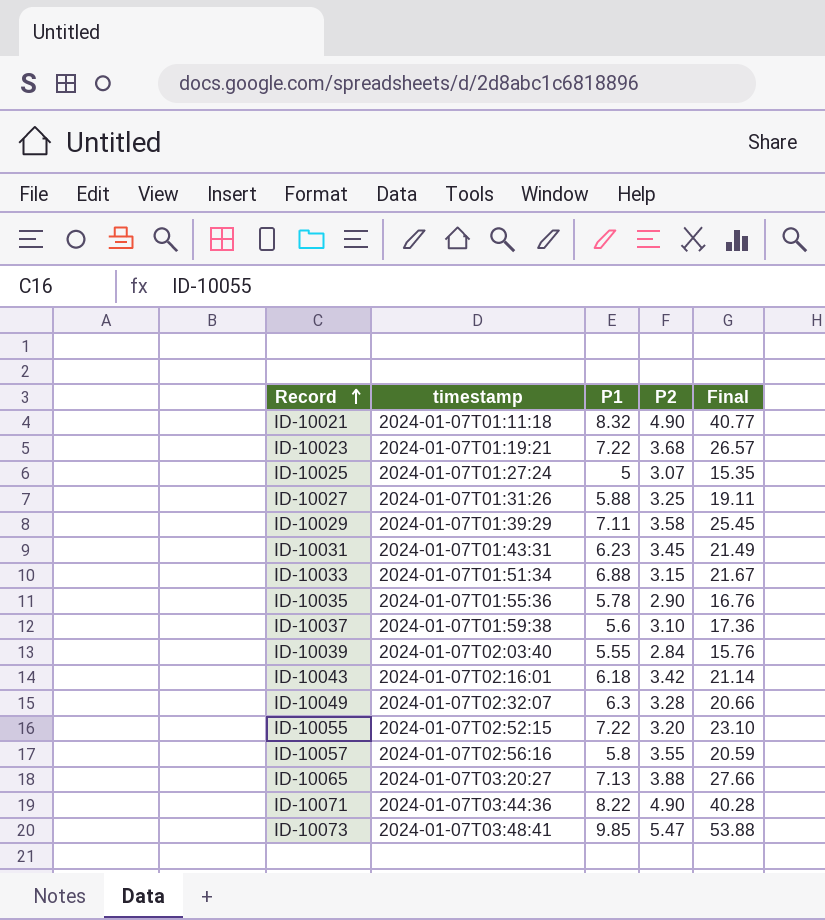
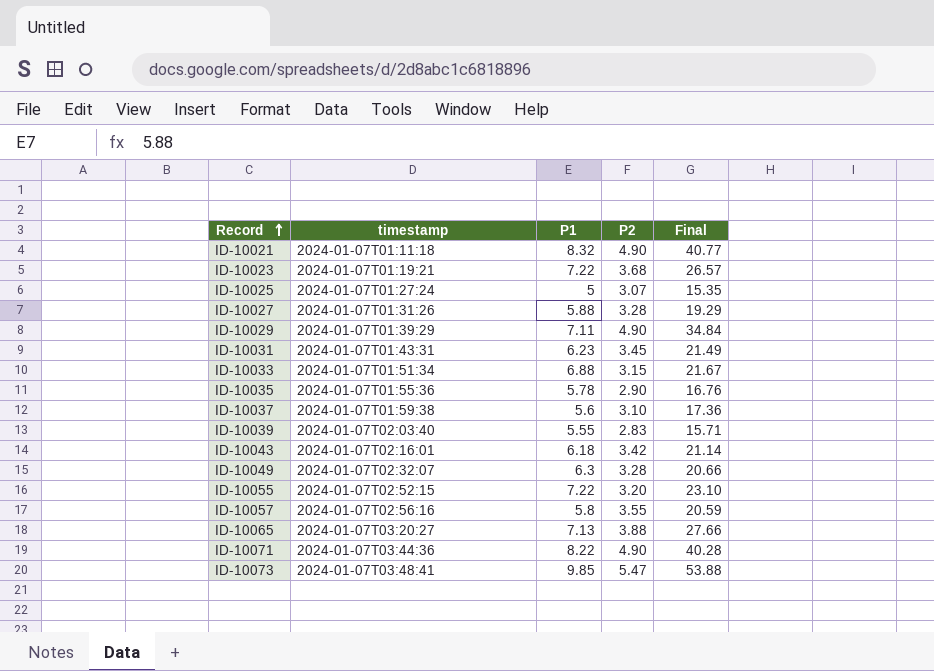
ID-10027 | P2: 3.25 -> 3.28
ID-10027 | Final: 19.11 -> 19.29
ID-10029 | P2: 3.58 -> 4.90
ID-10029 | Final: 25.45 -> 34.84
ID-10039 | P2: 2.84 -> 2.83
ID-10039 | Final: 15.76 -> 15.71

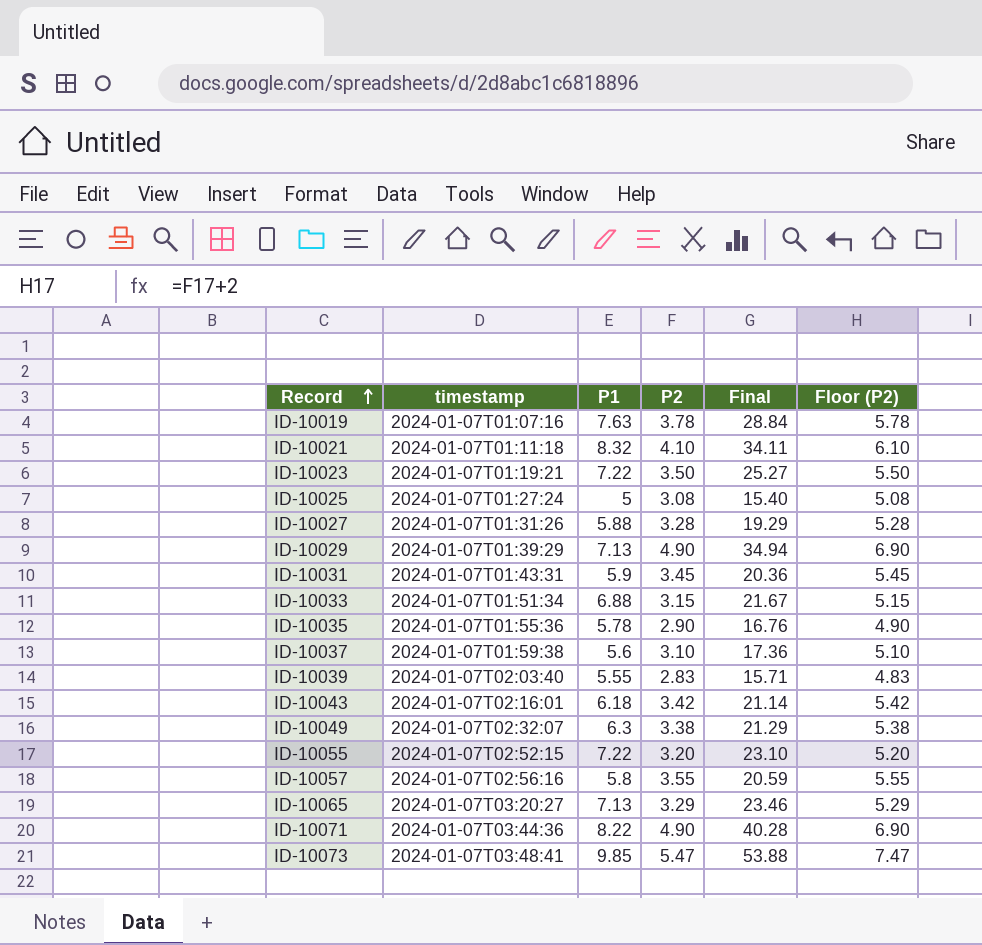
column Floor (P2) | formula: none -> [P2] + 2
row ID-10019: none -> 2024-01-07T01:07:16 | 7.63 | 3.78 | 28.84 | 5.78
ID-10021 | P2: 4.90 -> 4.10
ID-10021 | Final: 40.77 -> 34.11
ID-10023 | P2: 3.68 -> 3.50
ID-10023 | Final: 26.57 -> 25.27
ID-10025 | P2: 3.07 -> 3.08
ID-10025 | Final: 15.35 -> 15.40
ID-10029 | P1: 7.11 -> 7.13
ID-10029 | Final: 34.84 -> 34.94
ID-10031 | P1: 6.23 -> 5.9
ID-10031 | Final: 21.49 -> 20.36
ID-10049 | P2: 3.28 -> 3.38
ID-10049 | Final: 20.66 -> 21.29
ID-10065 | P2: 3.88 -> 3.29
ID-10065 | Final: 27.66 -> 23.46

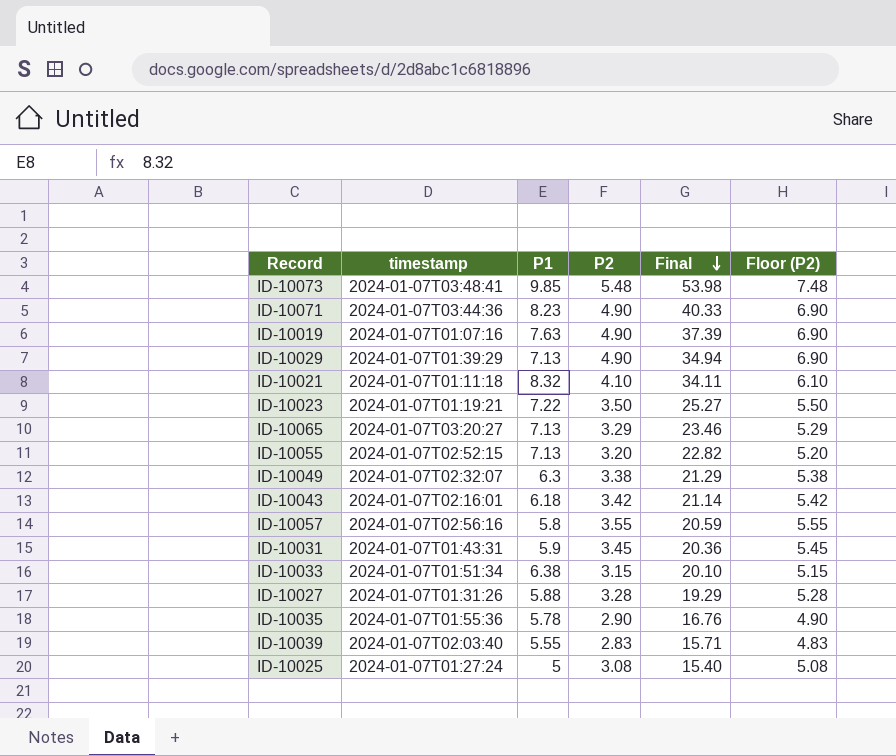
row order: Record ascending -> Final descending
row ID-10037: 2024-01-07T01:59:38 | 5.6 | 3.10 | 17.36 | 5.10 -> none
ID-10073 | P2: 5.47 -> 5.48
ID-10073 | Final: 53.88 -> 53.98
ID-10073 | Floor (P2): 7.47 -> 7.48
ID-10071 | P1: 8.22 -> 8.23
ID-10071 | Final: 40.28 -> 40.33
ID-10019 | P2: 3.78 -> 4.90
ID-10019 | Final: 28.84 -> 37.39
ID-10019 | Floor (P2): 5.78 -> 6.90
ID-10055 | P1: 7.22 -> 7.13
ID-10055 | Final: 23.10 -> 22.82
ID-10033 | P1: 6.88 -> 6.38
ID-10033 | Final: 21.67 -> 20.10

